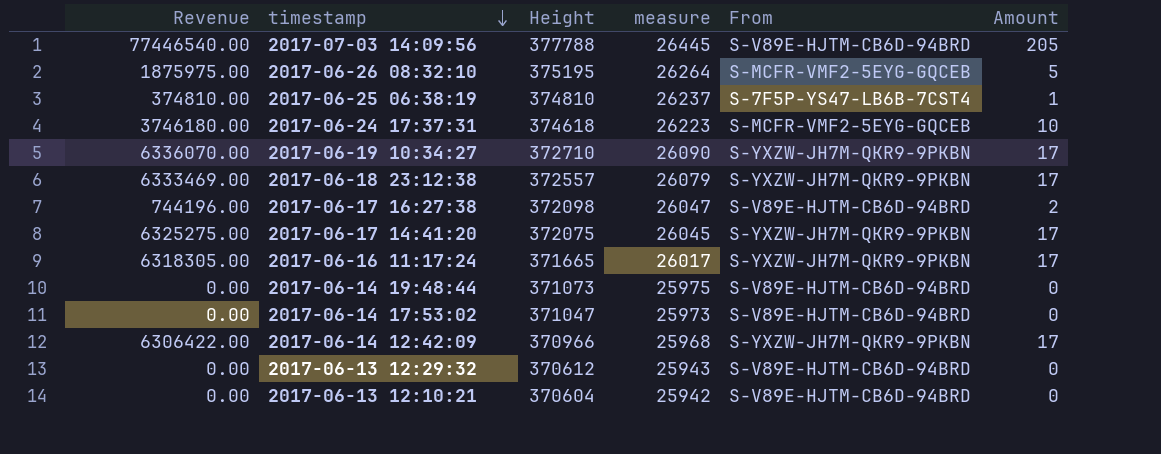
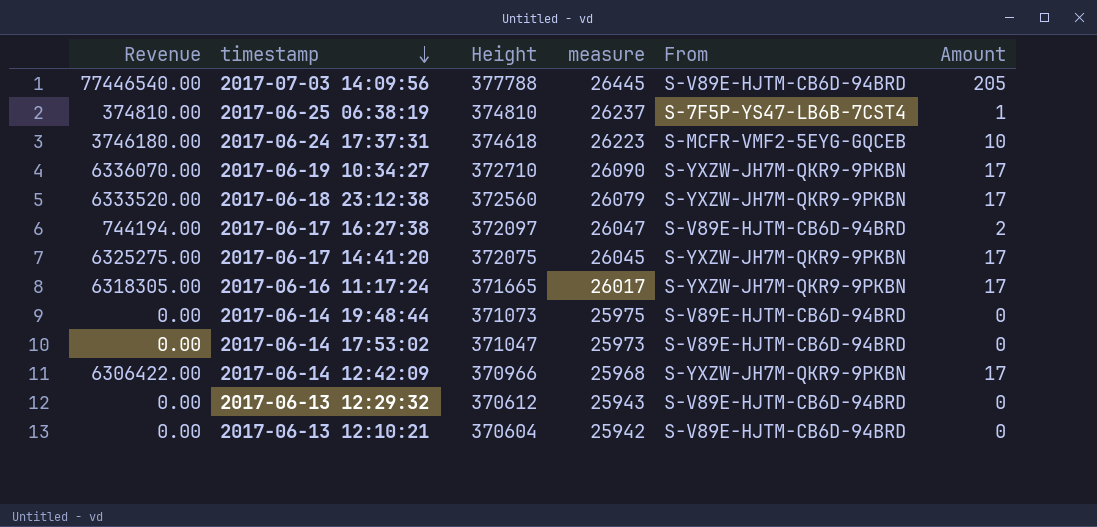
row 2017-06-26 08:32:10: 1875975.00 | 375195 | 26264 | S-MCFR-VMF2-5EYG-GQCEB | 5 -> none
2017-06-18 23:12:38 | Revenue: 6333469.00 -> 6333520.00
2017-06-18 23:12:38 | Height: 372557 -> 372560
2017-06-17 16:27:38 | Revenue: 744196.00 -> 744194.00
2017-06-17 16:27:38 | Height: 372098 -> 372097

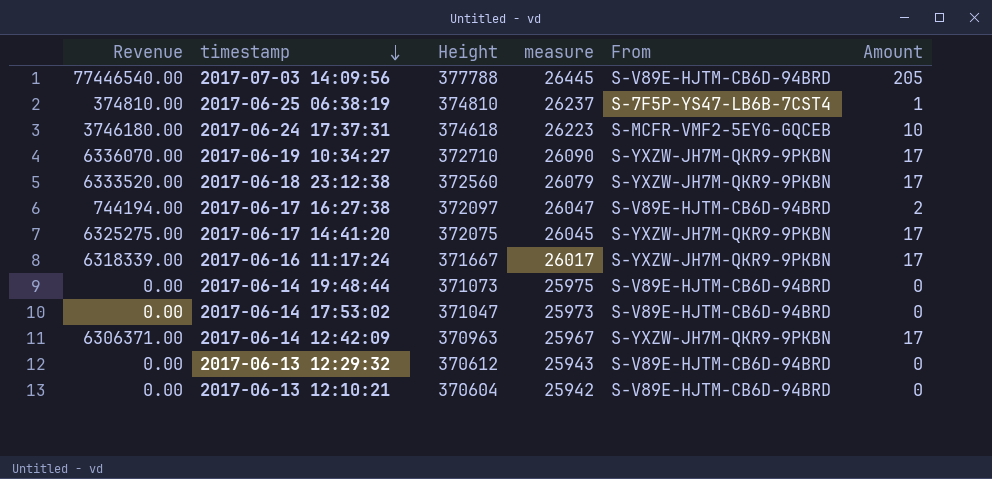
2017-06-16 11:17:24 | Revenue: 6318305.00 -> 6318339.00
2017-06-16 11:17:24 | Height: 371665 -> 371667
2017-06-14 12:42:09 | Revenue: 6306422.00 -> 6306371.00
2017-06-14 12:42:09 | Height: 370966 -> 370963
2017-06-14 12:42:09 | measure: 25968 -> 25967

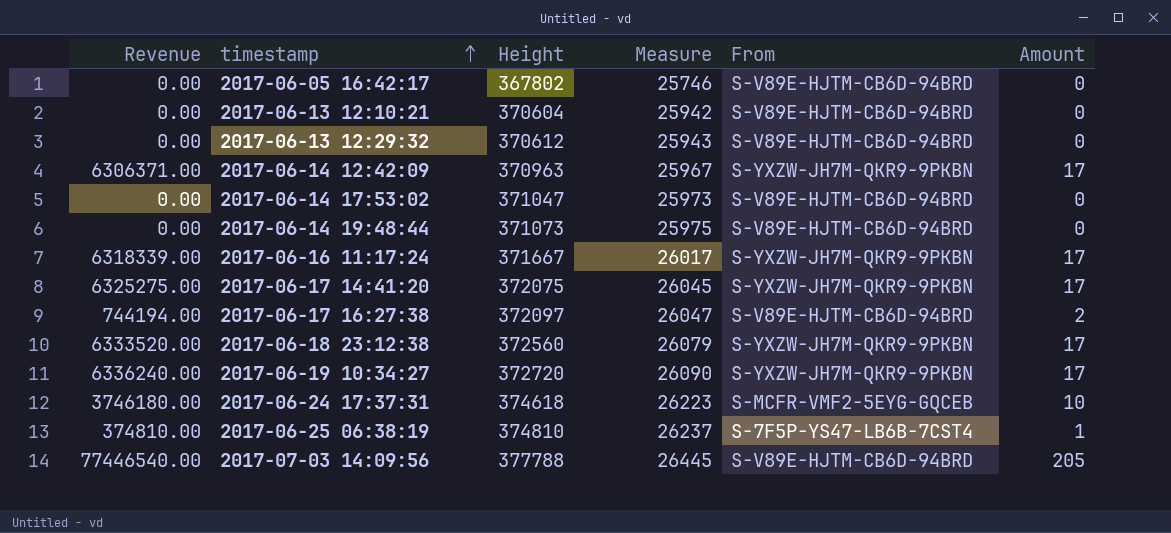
row order: timestamp descending -> timestamp ascending
column name: measure -> Measure
row 2017-06-05 16:42:17: none -> 0.00 | 367802 | 25746 | S-V89E-HJTM-CB6D-94BRD | 0
2017-06-19 10:34:27 | Revenue: 6336070.00 -> 6336240.00
2017-06-19 10:34:27 | Height: 372710 -> 372720

